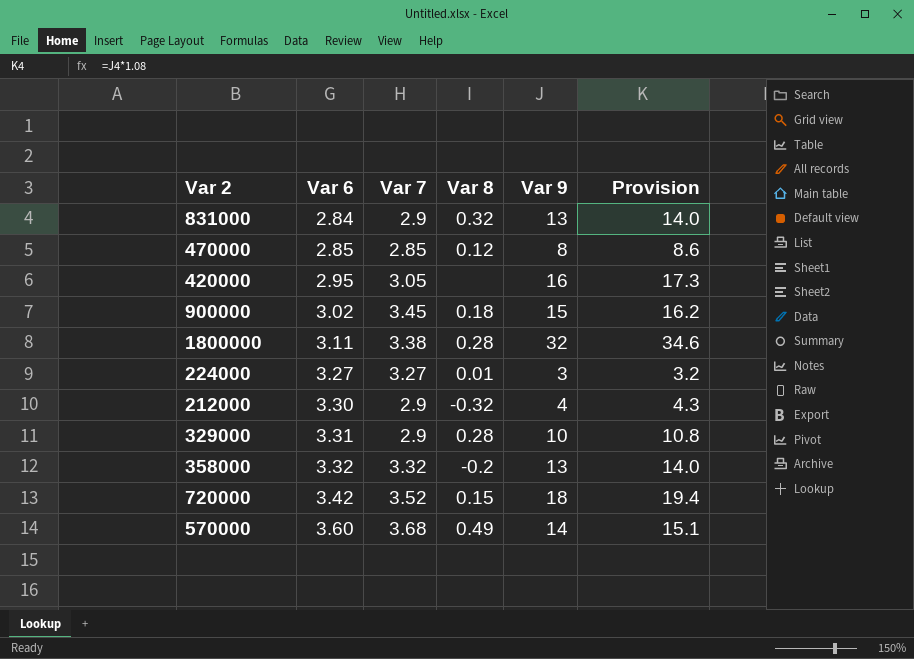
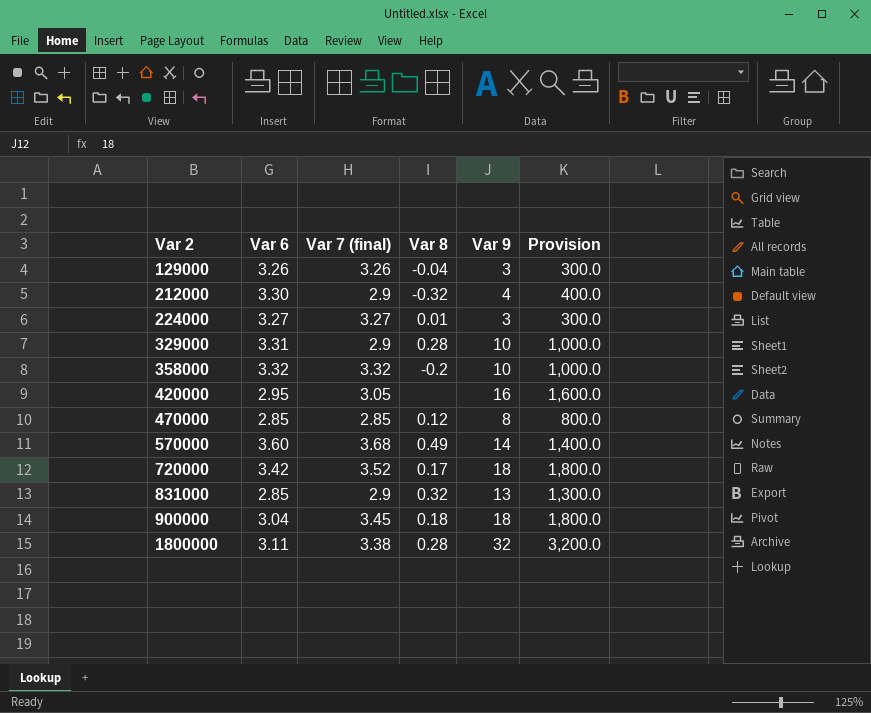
row order: Var 6 ascending -> Var 2 ascending
column name: Var 7 -> Var 7 (final)
column Provision | formula: [Var 9] * 1.08 -> [Var 9] * 100
row 129000: none -> 3.26 | 3.26 | -0.04 | 3 | 300.0
358000 | Var 9: 13 -> 10
720000 | Var 8: 0.15 -> 0.17
831000 | Var 6: 2.84 -> 2.85
900000 | Var 6: 3.02 -> 3.04
900000 | Var 9: 15 -> 18

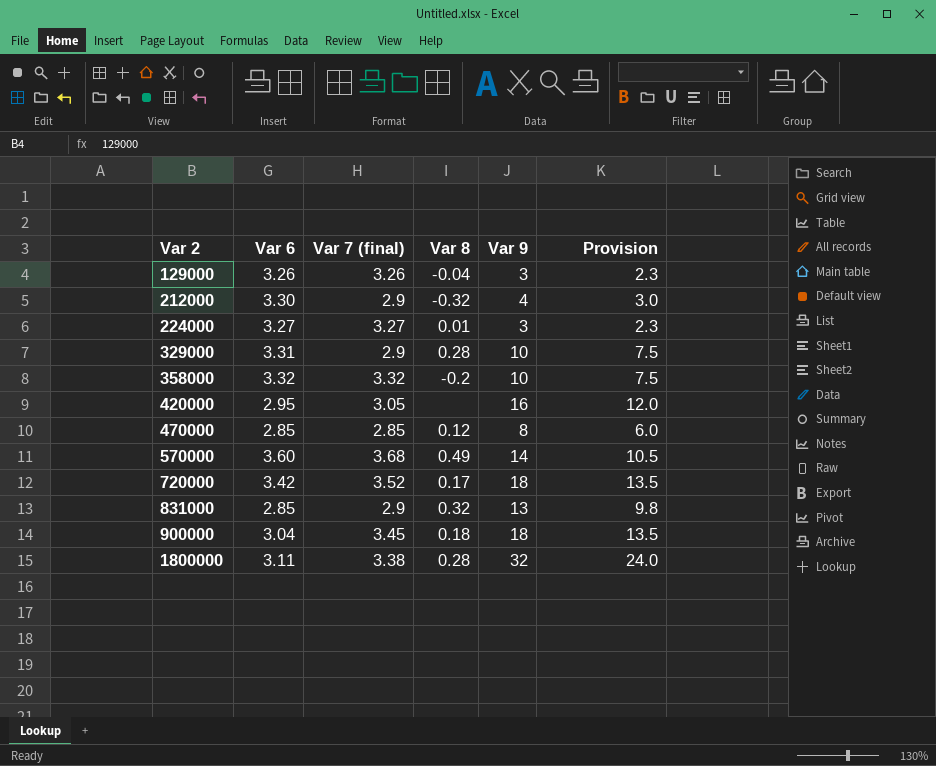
column Provision | formula: [Var 9] * 100 -> [Var 9] * 0.75

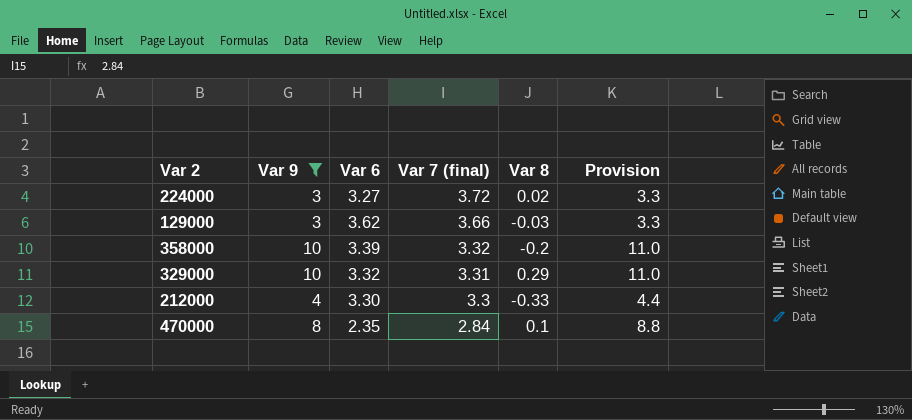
filter: none -> Var 9 <= 10
row order: Var 2 ascending -> Var 7 (final) descending
column Var 9 | position: 5 -> 2
column Provision | formula: [Var 9] * 0.75 -> [Var 9] * 1.1
224000 | Var 7 (final): 3.27 -> 3.72
224000 | Var 8: 0.01 -> 0.02
129000 | Var 6: 3.26 -> 3.62
129000 | Var 7 (final): 3.26 -> 3.66
129000 | Var 8: -0.04 -> -0.03
358000 | Var 6: 3.32 -> 3.39
329000 | Var 6: 3.31 -> 3.32
329000 | Var 7 (final): 2.9 -> 3.31
329000 | Var 8: 0.28 -> 0.29
212000 | Var 7 (final): 2.9 -> 3.3
212000 | Var 8: -0.32 -> -0.33
470000 | Var 6: 2.85 -> 2.35
470000 | Var 7 (final): 2.85 -> 2.84
470000 | Var 8: 0.12 -> 0.1

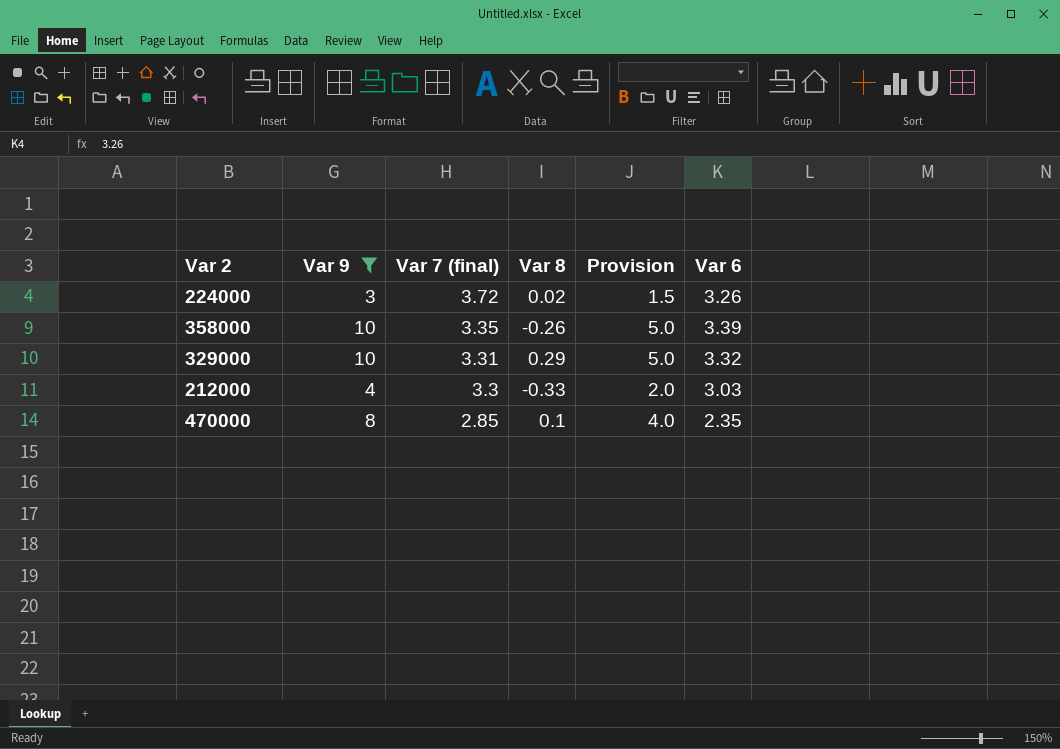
column Provision | formula: [Var 9] * 1.1 -> [Var 9] * 0.5
column Var 6 | position: 3 -> 6
row 129000: 3 | 3.62 | 3.66 | -0.03 | 3.3 -> none
224000 | Var 6: 3.27 -> 3.26
358000 | Var 7 (final): 3.32 -> 3.35
358000 | Var 8: -0.2 -> -0.26
212000 | Var 6: 3.30 -> 3.03
470000 | Var 7 (final): 2.84 -> 2.85

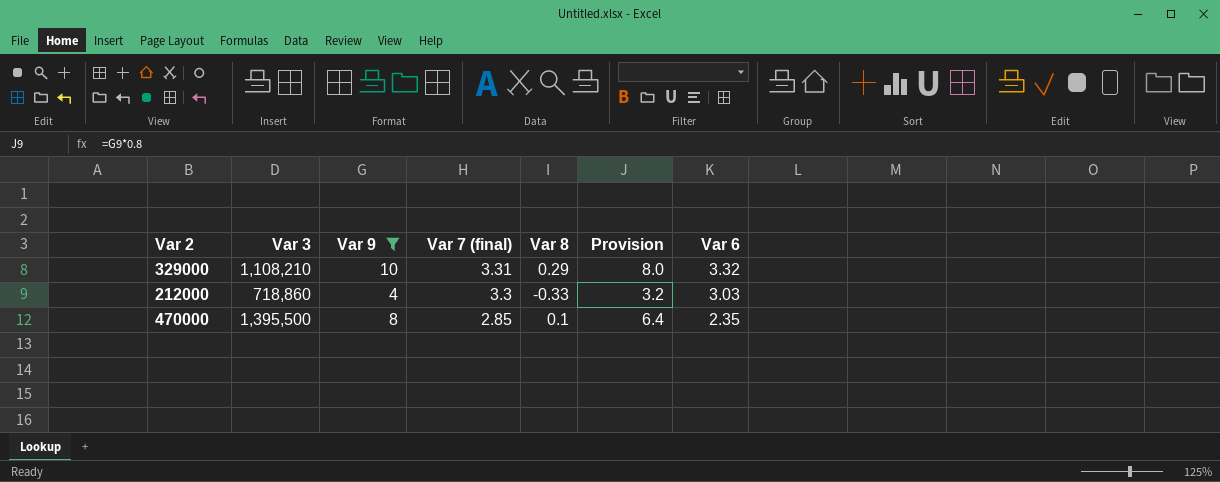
column Var 3 | position: none -> 2
column Provision | formula: [Var 9] * 0.5 -> [Var 9] * 0.8
row 224000: 3 | 3.72 | 0.02 | 1.5 | 3.26 -> none
row 358000: 10 | 3.35 | -0.26 | 5.0 | 3.39 -> none

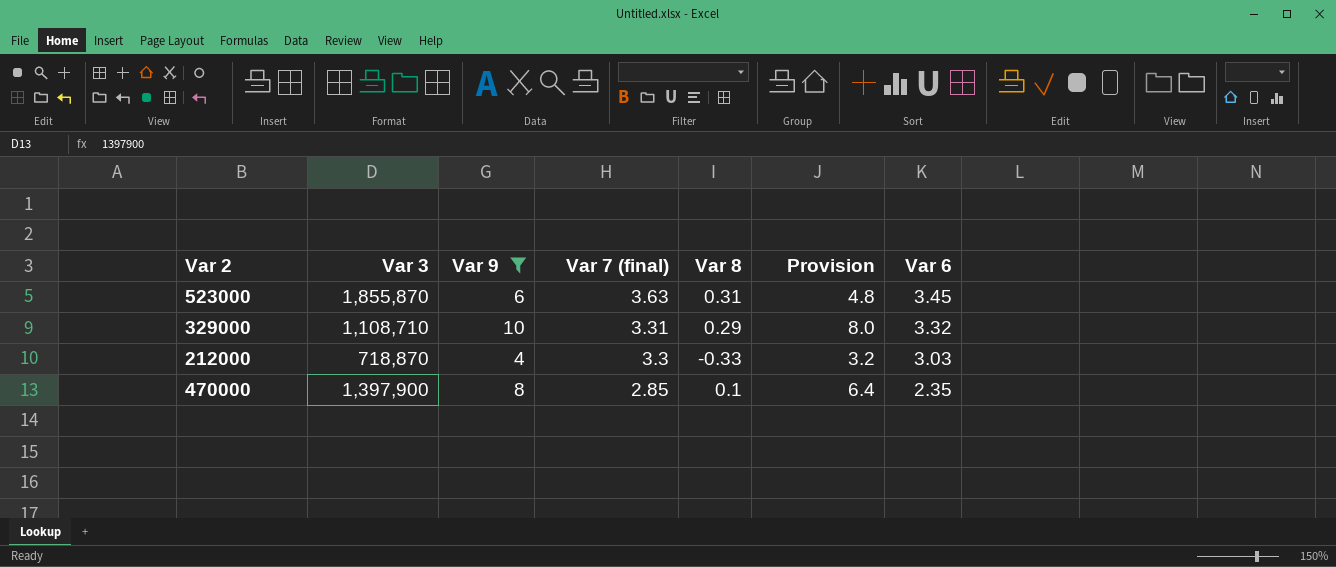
row 523000: none -> 1,855,870 | 6 | 3.63 | 0.31 | 4.8 | 3.45
329000 | Var 3: 1,108,210 -> 1,108,710
212000 | Var 3: 718,860 -> 718,870
470000 | Var 3: 1,395,500 -> 1,397,900

